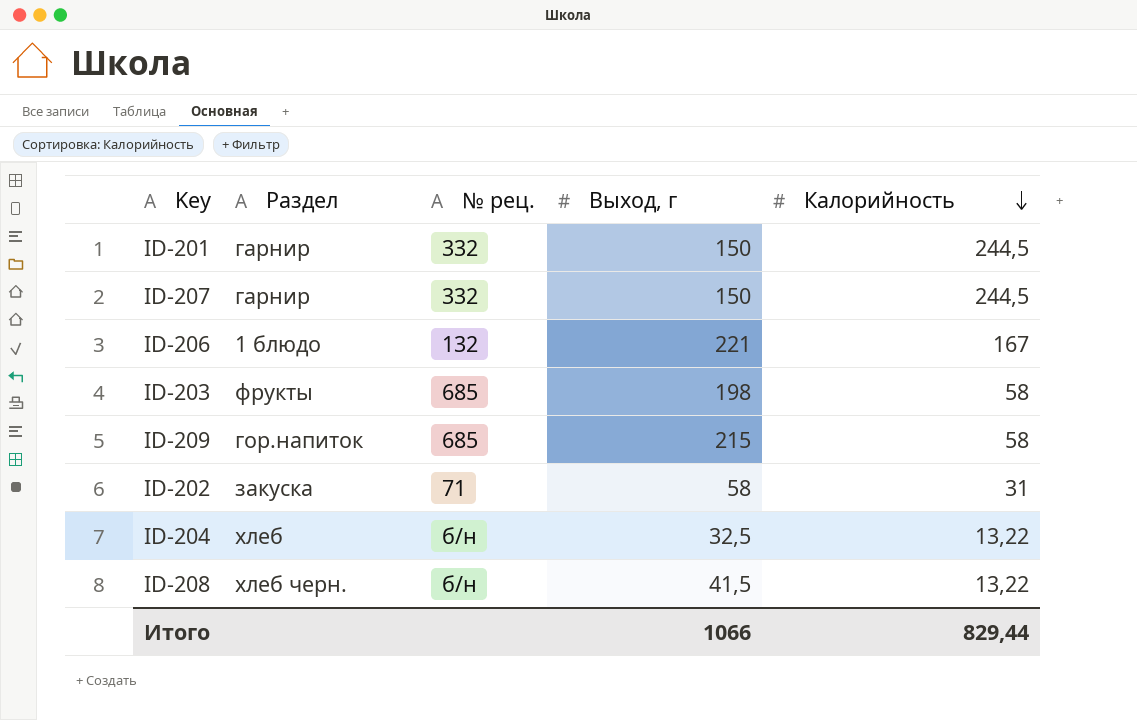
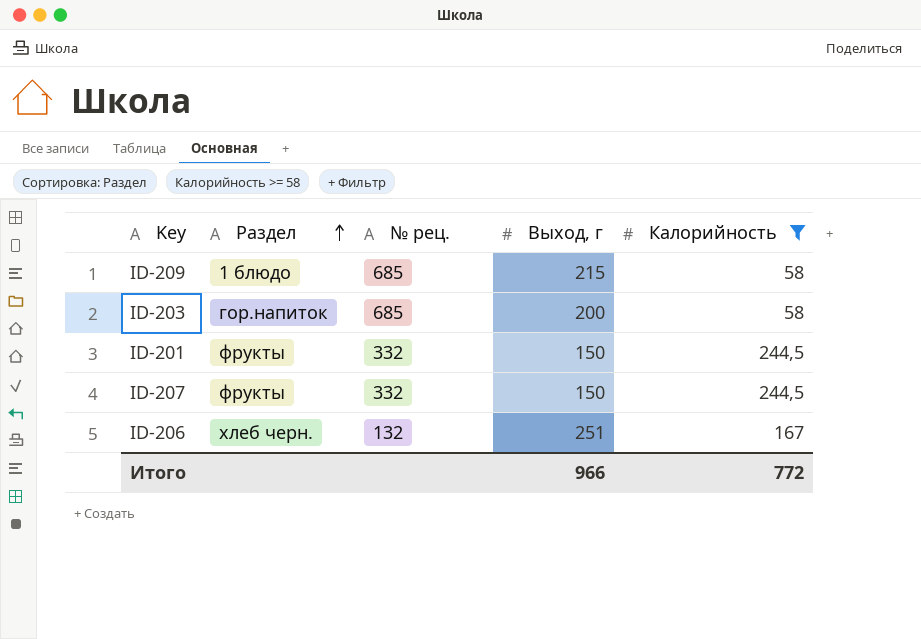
filter: none -> Калорийность >= 58
row order: Калорийность descending -> Раздел ascending
ID-209 | Раздел: гор.напиток -> 1 блюдо
ID-203 | Раздел: фрукты -> гор.напиток
ID-203 | Выход, г: 198 -> 200
ID-201 | Раздел: гарнир -> фрукты
ID-207 | Раздел: гарнир -> фрукты
ID-206 | Раздел: 1 блюдо -> хлеб черн.
ID-206 | Выход, г: 221 -> 251
Итого | Выход, г: 1066 -> 966
Итого | Калорийность: 829,44 -> 772

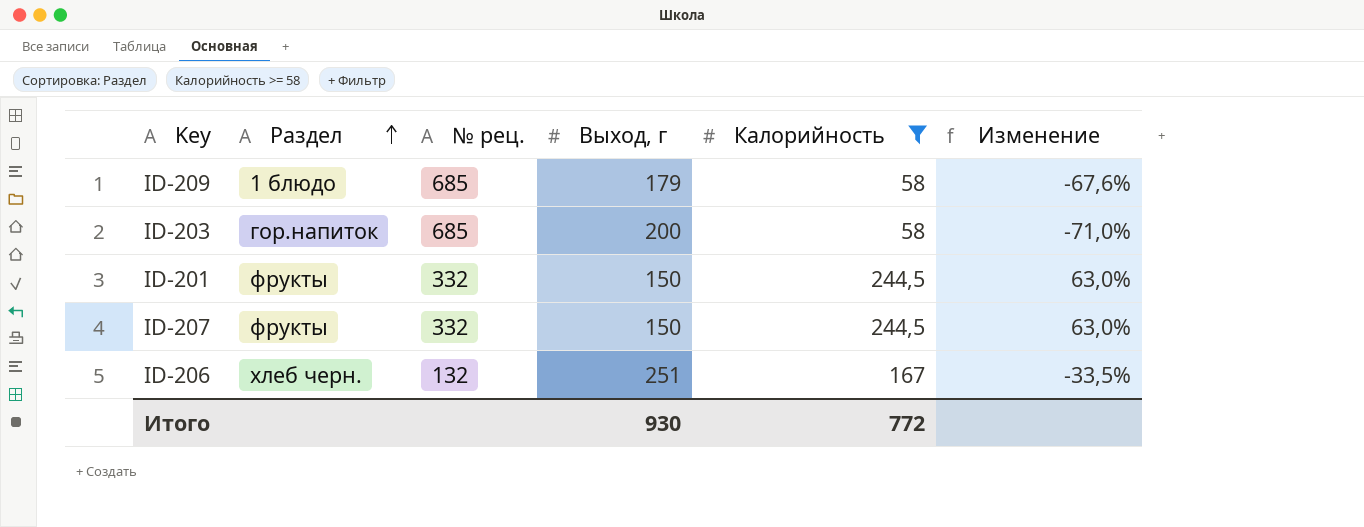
column Изменение | formula: none -> ([Калорийность] - [Выход, г]) / [Выход, г]
ID-209 | Выход, г: 215 -> 179
Итого | Выход, г: 966 -> 930

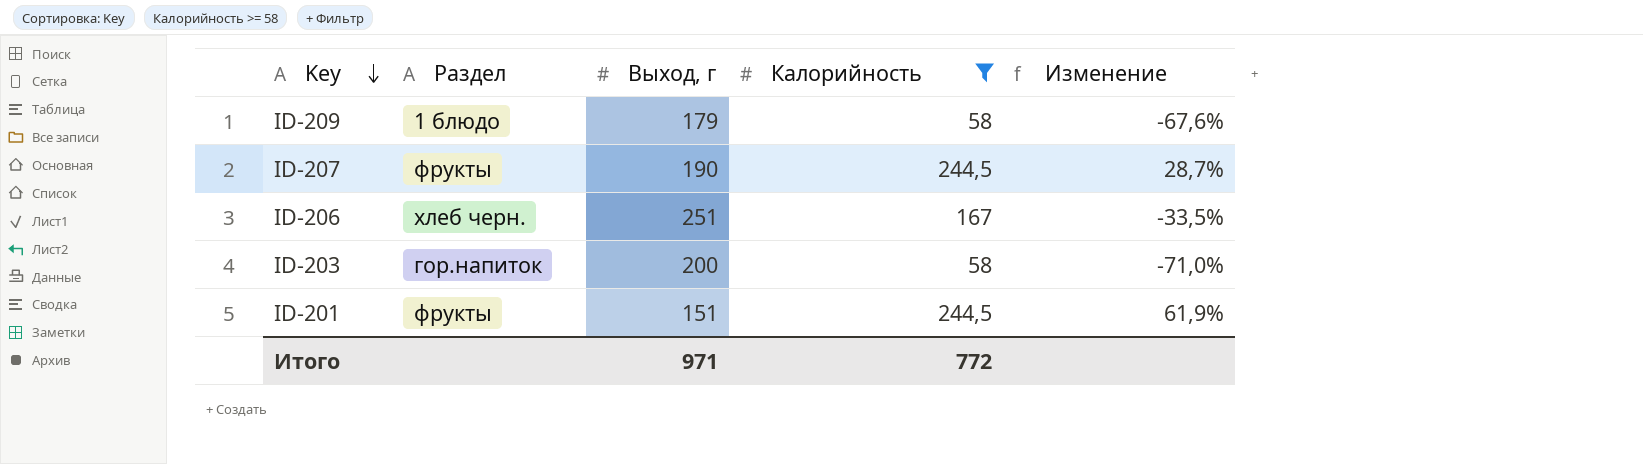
row order: Раздел ascending -> Key descending
column № рец. | position: 3 -> none
ID-207 | Выход, г: 150 -> 190
ID-207 | Изменение: 63,0% -> 28,7%
ID-201 | Выход, г: 150 -> 151
ID-201 | Изменение: 63,0% -> 61,9%
Итого | Выход, г: 930 -> 971

